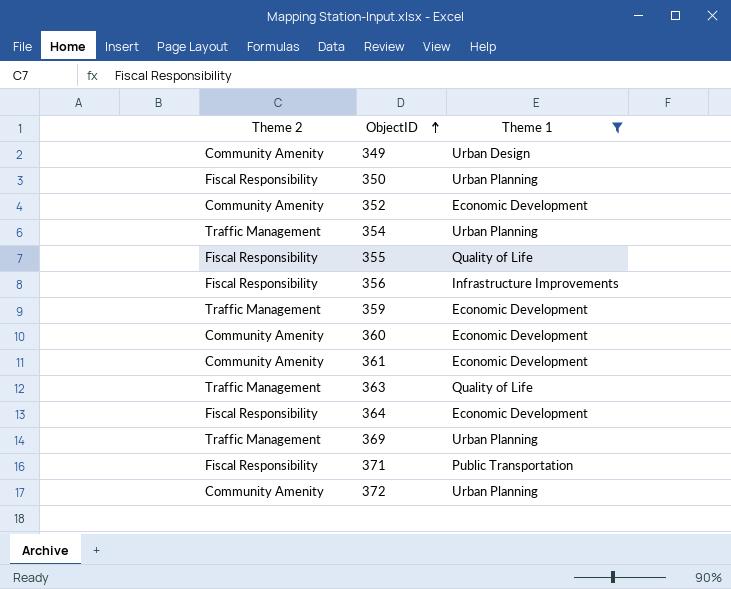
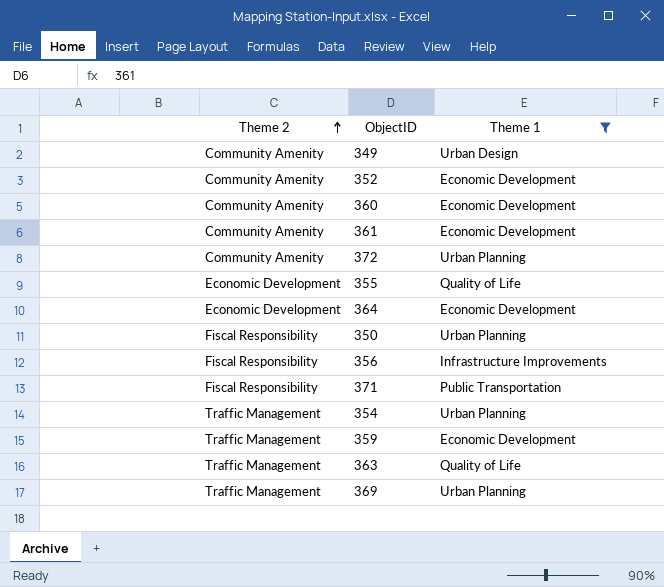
row order: ObjectID ascending -> Theme 2 ascending
355 | Theme 2: Fiscal Responsibility -> Economic Development
364 | Theme 2: Fiscal Responsibility -> Economic Development

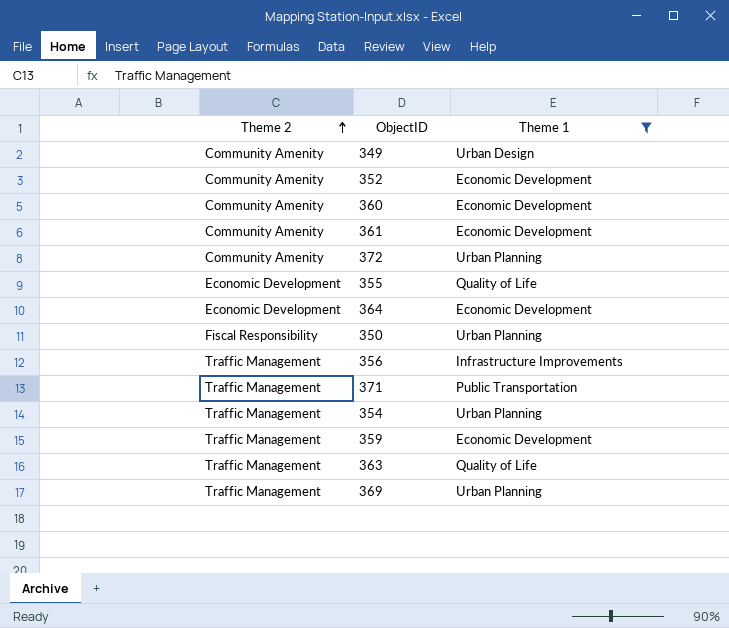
356 | Theme 2: Fiscal Responsibility -> Traffic Management
371 | Theme 2: Fiscal Responsibility -> Traffic Management

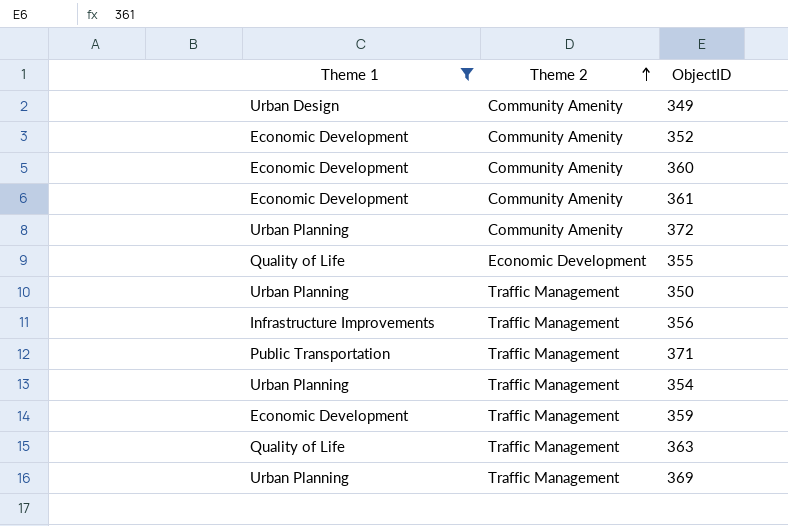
column Theme 1 | position: 3 -> 1
row 364: Economic Development | Economic Development -> none
350 | Theme 2: Fiscal Responsibility -> Traffic Management

